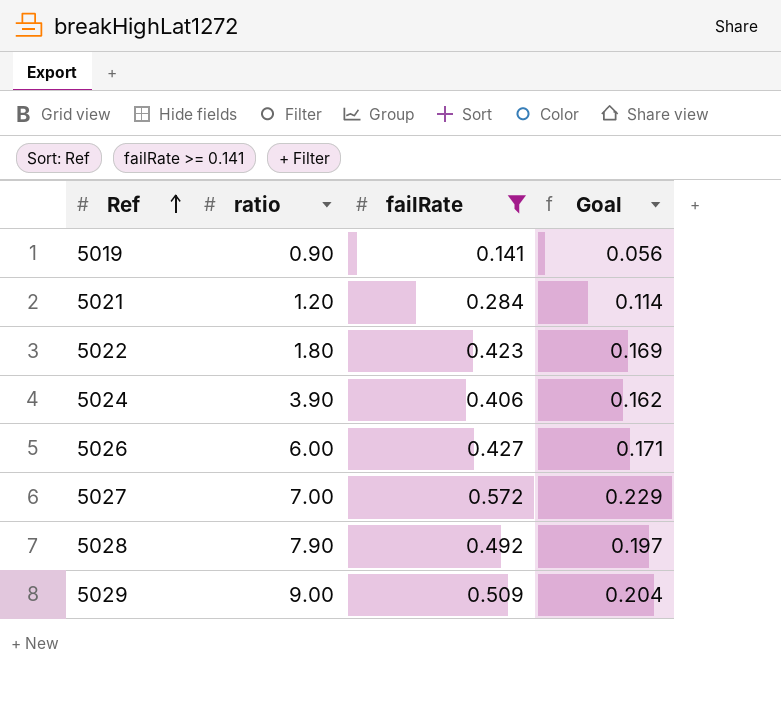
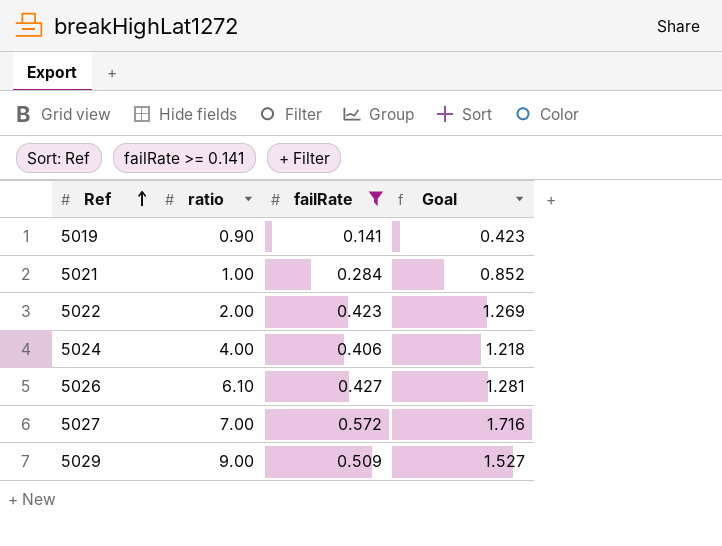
column Goal | formula: [failRate] * 0.4 -> [failRate] * 3
row 5028: 7.90 | 0.492 | 0.197 -> none
5021 | ratio: 1.20 -> 1.00
5022 | ratio: 1.80 -> 2.00
5024 | ratio: 3.90 -> 4.00
5026 | ratio: 6.00 -> 6.10

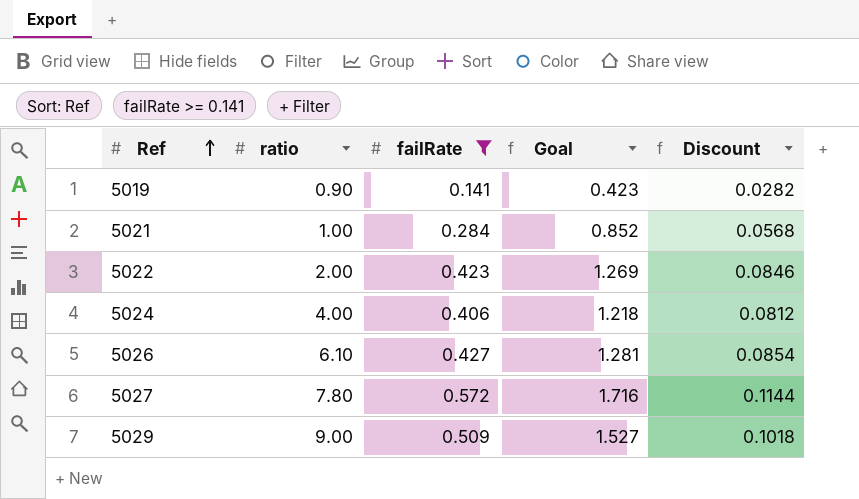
column Discount | formula: none -> [failRate] * 0.2
5027 | ratio: 7.00 -> 7.80

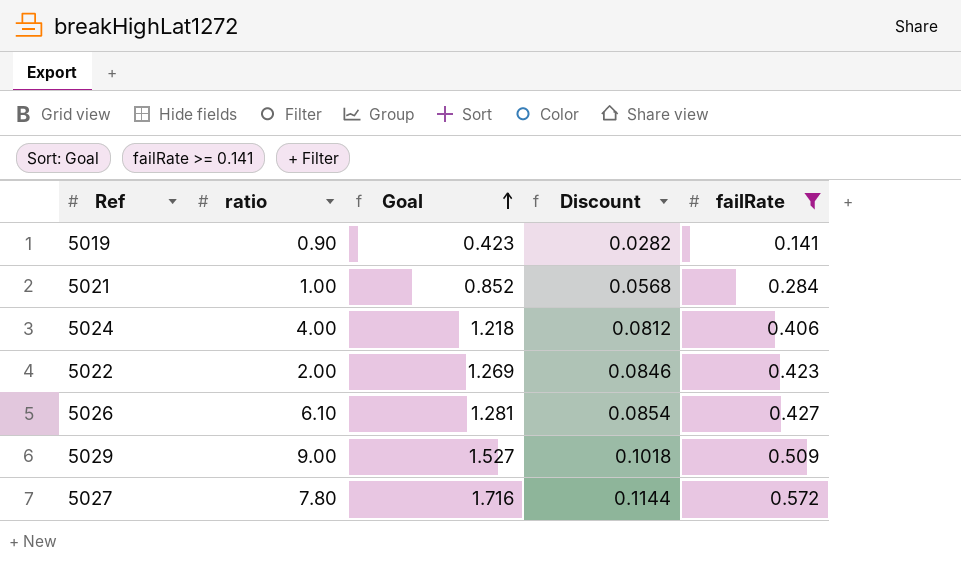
row order: Ref ascending -> Goal ascending
column failRate | position: 3 -> 5

